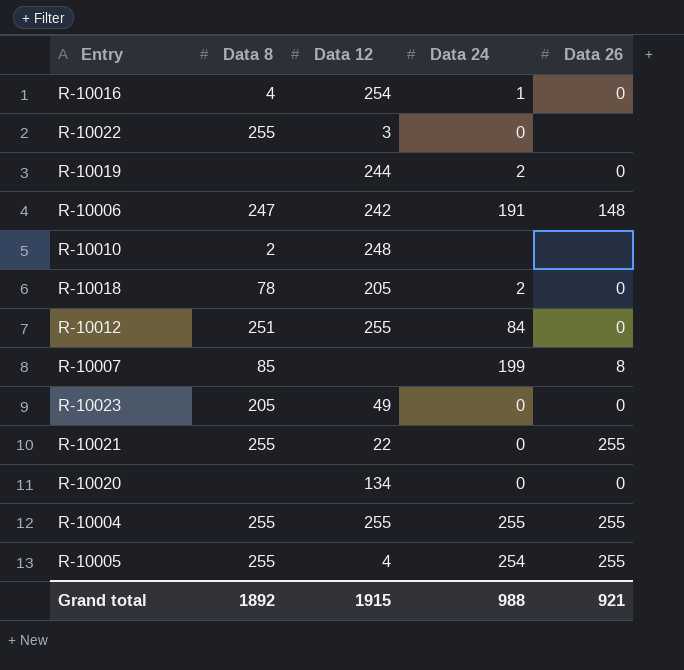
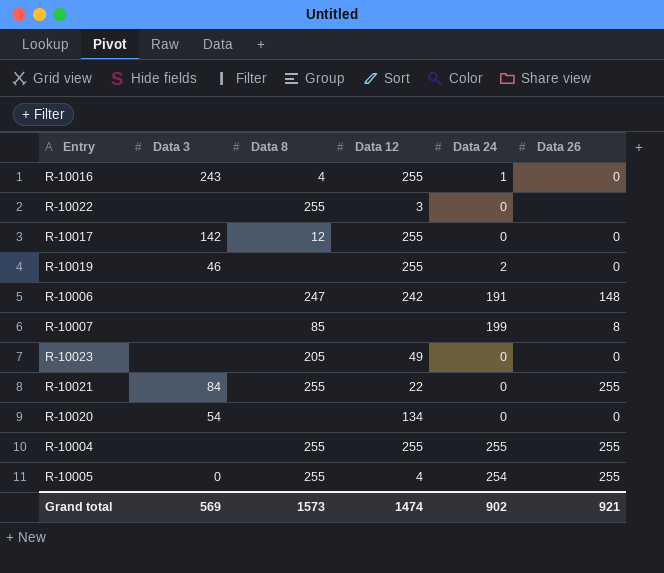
column Data 3 | position: none -> 2
row R-10010: 2 | 248 | none | none -> none
row R-10018: 78 | 205 | 2 | 0 -> none
row R-10012: 251 | 255 | 84 | 0 -> none
R-10016 | Data 12: 254 -> 255
row R-10017: none -> 142 | 12 | 255 | 0 | 0
R-10019 | Data 12: 244 -> 255
Grand total | Data 8: 1892 -> 1573
Grand total | Data 12: 1915 -> 1474
Grand total | Data 24: 988 -> 902

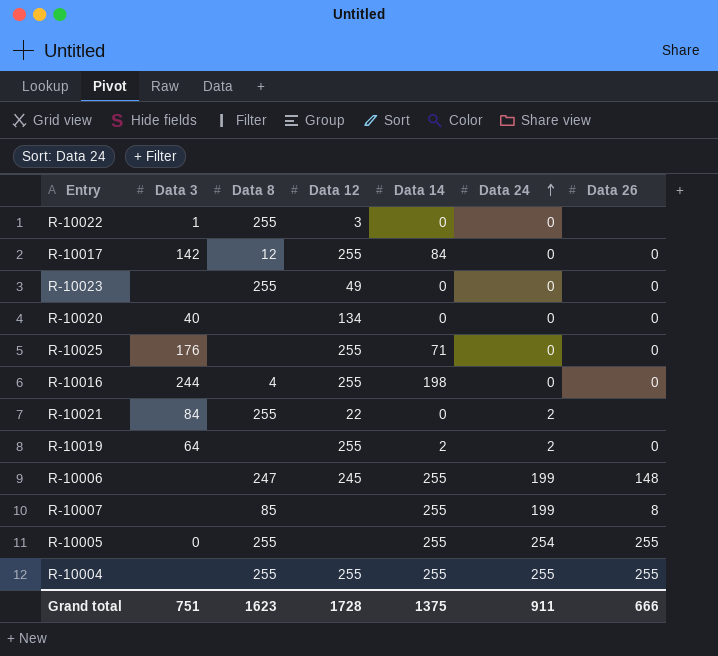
row order: none -> Data 24 ascending
column Data 14 | position: none -> 5
R-10022 | Data 3: none -> 1
R-10023 | Data 8: 205 -> 255
R-10020 | Data 3: 54 -> 40
row R-10025: none -> 176 | none | 255 | 71 | 0 | 0
R-10016 | Data 3: 243 -> 244
R-10016 | Data 24: 1 -> 0
R-10021 | Data 24: 0 -> 2
R-10021 | Data 26: 255 -> none
R-10019 | Data 3: 46 -> 64
R-10006 | Data 12: 242 -> 245
R-10006 | Data 24: 191 -> 199
R-10005 | Data 12: 4 -> none
Grand total | Data 3: 569 -> 751
Grand total | Data 8: 1573 -> 1623
Grand total | Data 12: 1474 -> 1728
Grand total | Data 24: 902 -> 911
Grand total | Data 26: 921 -> 666

